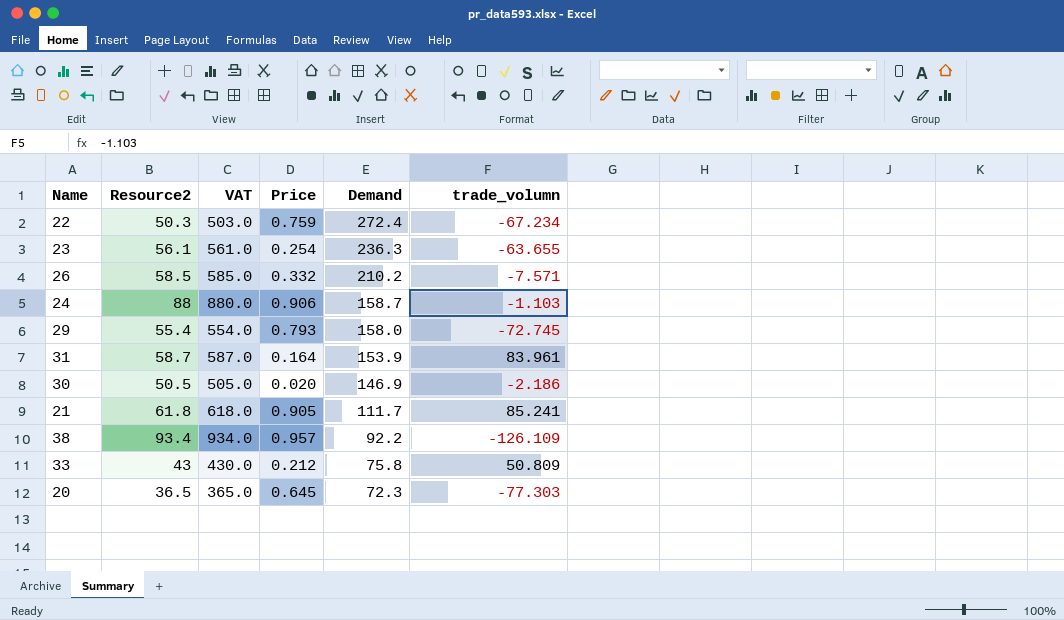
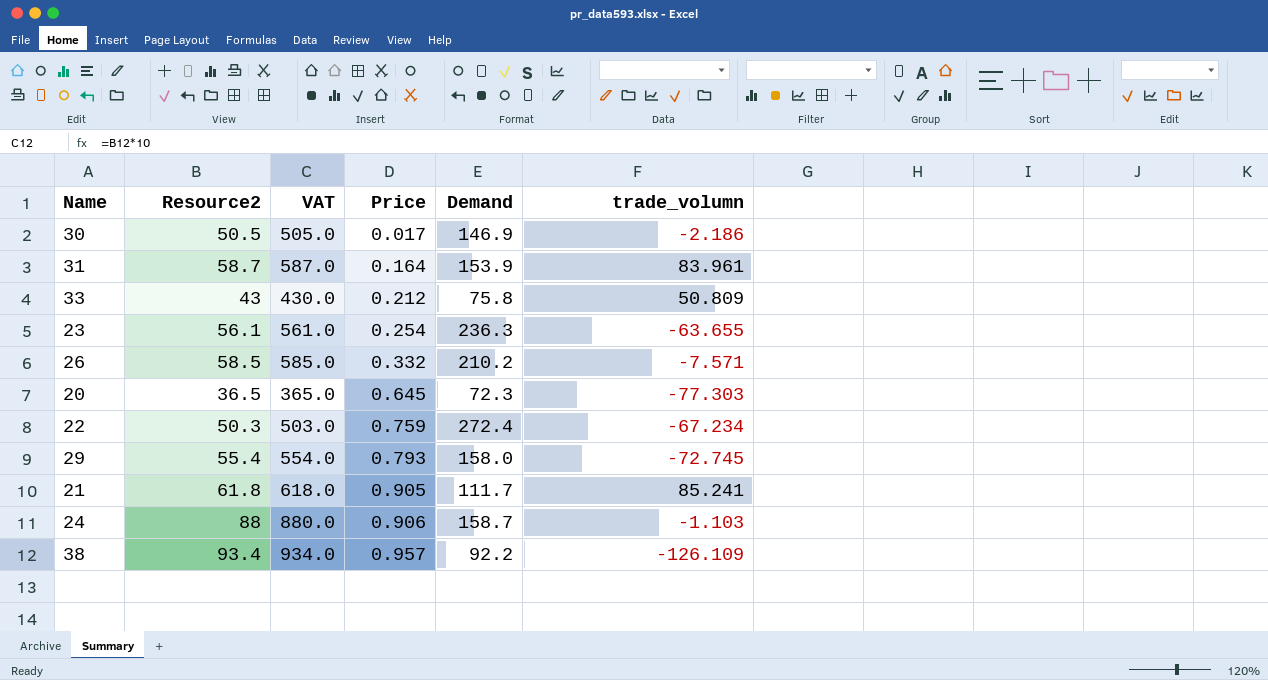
row order: Demand descending -> Price ascending
30 | Price: 0.020 -> 0.017

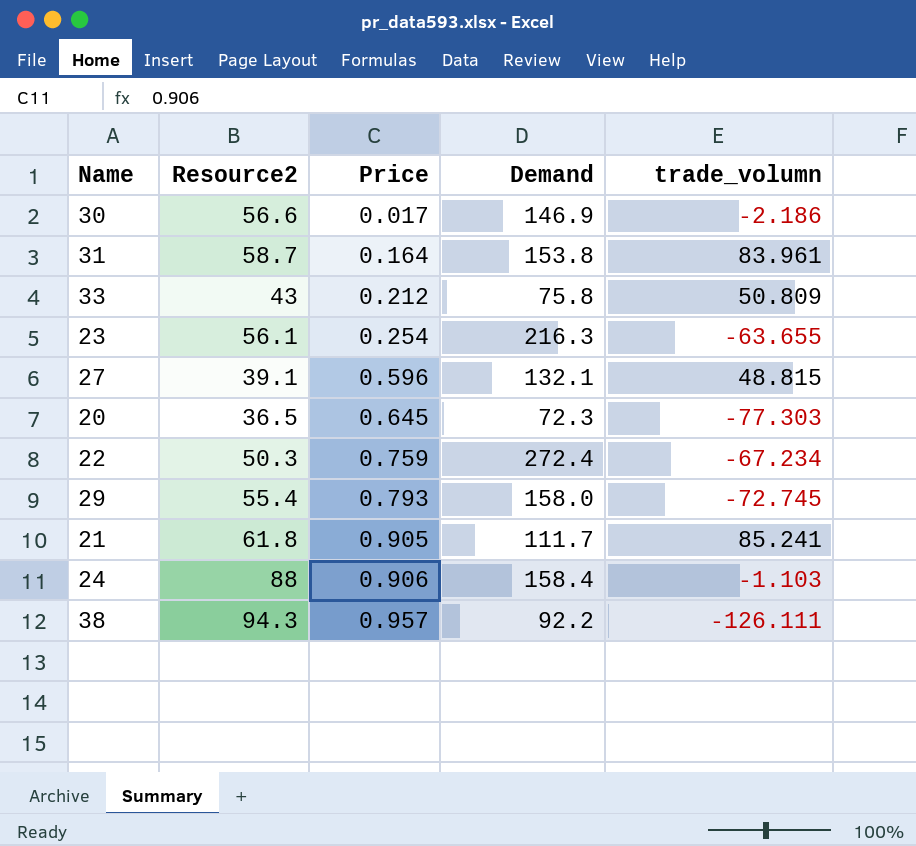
column VAT | formula: [Resource2] * 10 -> none
row 26: 58.5 | 585.0 | 0.332 | 210.2 | -7.571 -> none
30 | Resource2: 50.5 -> 56.6
31 | Demand: 153.9 -> 153.8
23 | Demand: 236.3 -> 216.3
row 27: none -> 39.1 | 0.596 | 132.1 | 48.815
24 | Demand: 158.7 -> 158.4
38 | Resource2: 93.4 -> 94.3
38 | trade_volumn: -126.109 -> -126.111

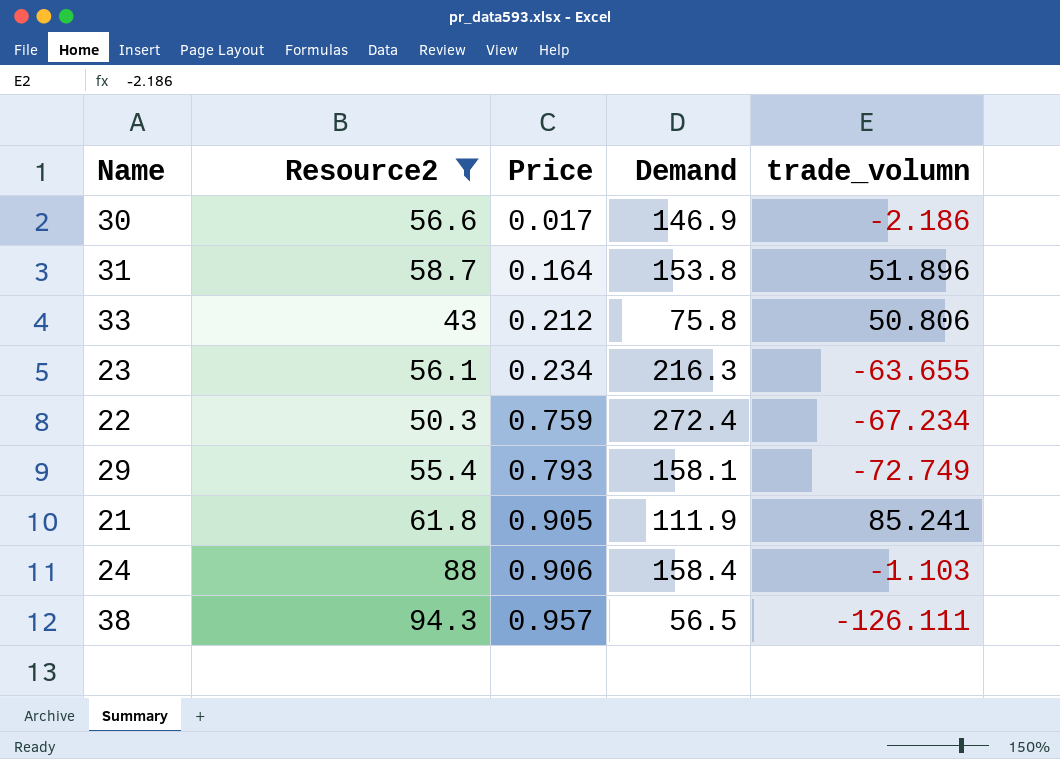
filter: none -> Resource2 >= 43
31 | trade_volumn: 83.961 -> 51.896
33 | trade_volumn: 50.809 -> 50.806
23 | Price: 0.254 -> 0.234
29 | Demand: 158.0 -> 158.1
29 | trade_volumn: -72.745 -> -72.749
21 | Demand: 111.7 -> 111.9
38 | Demand: 92.2 -> 56.5

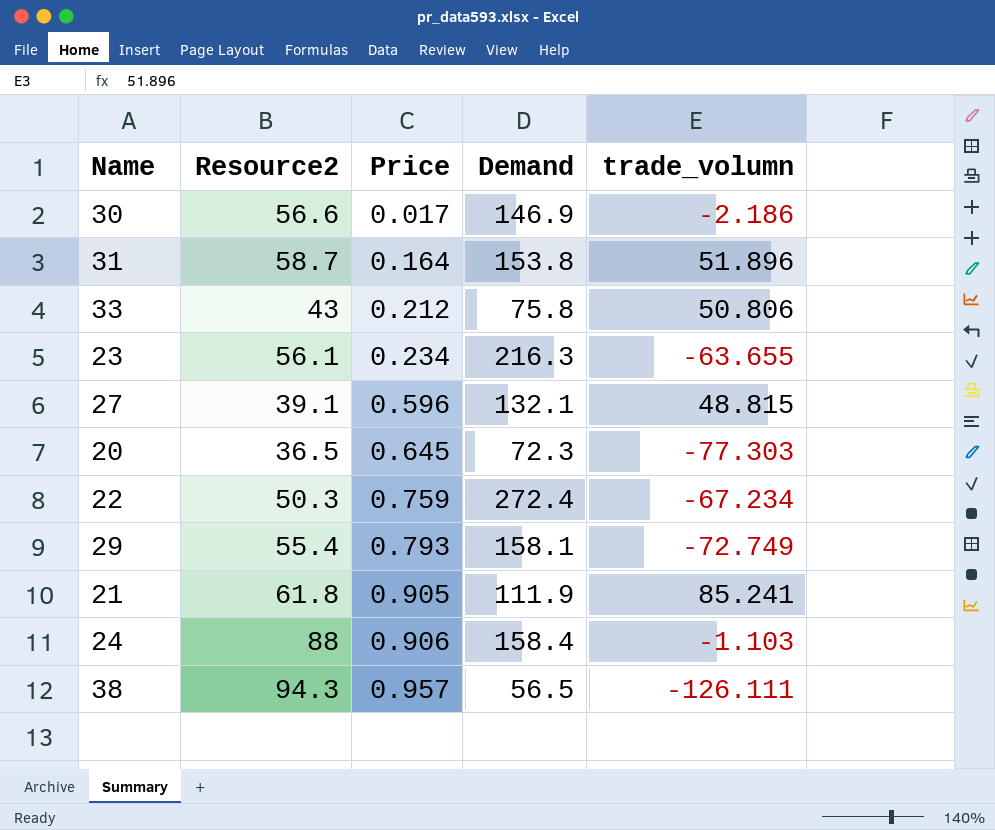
filter: Resource2 >= 43 -> none

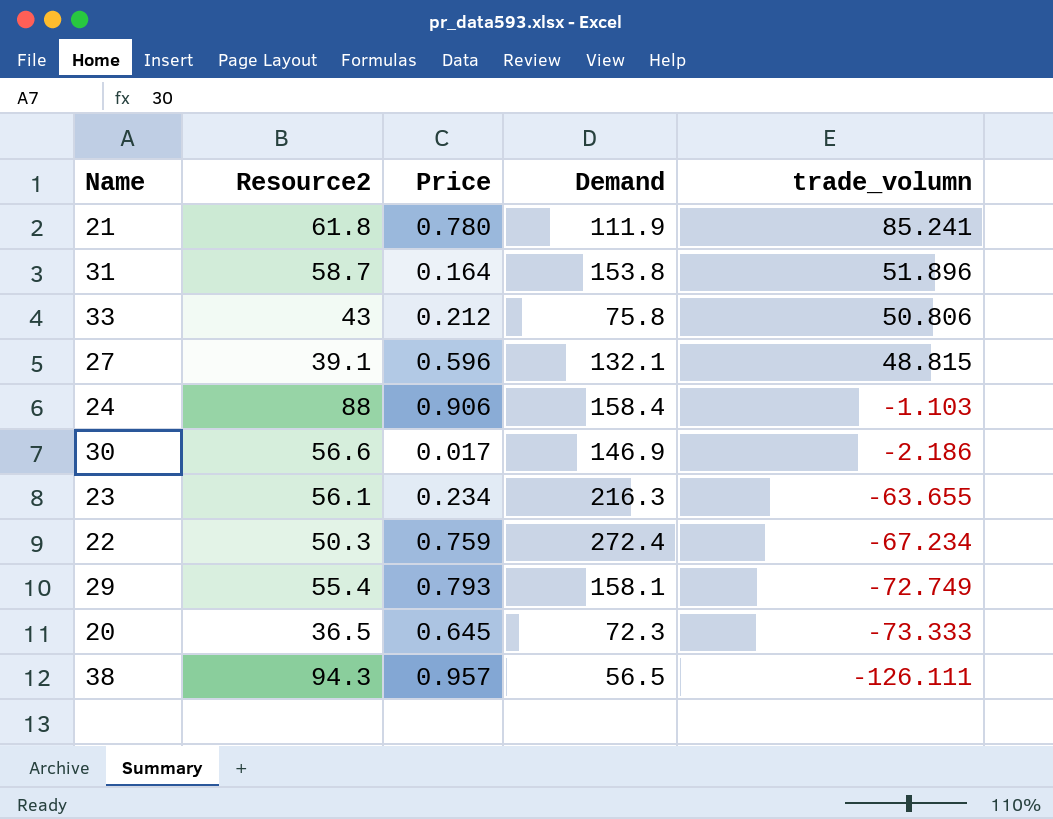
row order: Price ascending -> trade_volumn descending
21 | Price: 0.905 -> 0.780
20 | trade_volumn: -77.303 -> -73.333

